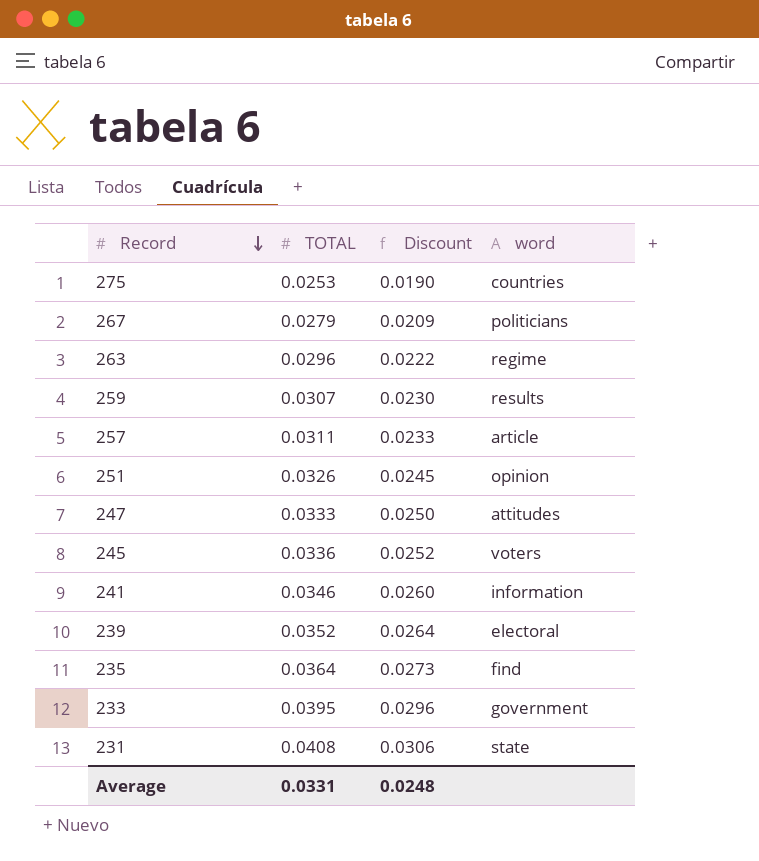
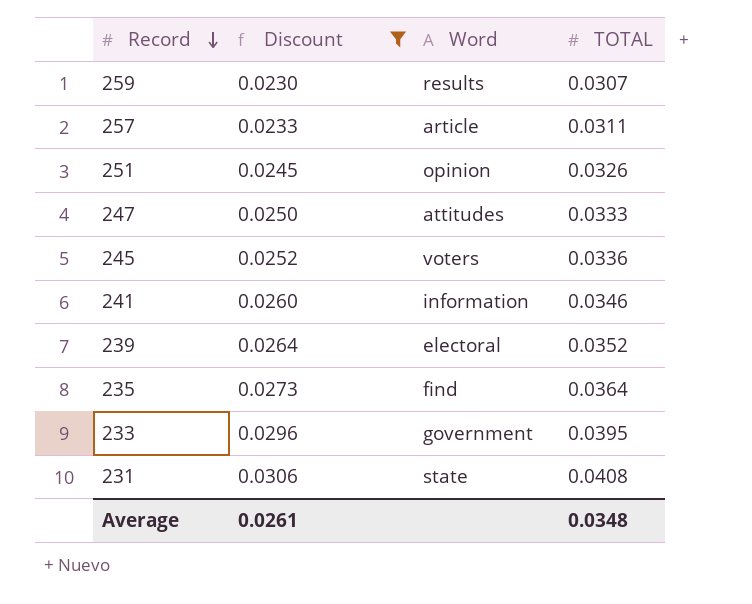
filter: none -> Discount >= 0.0230
column name: word -> Word
column TOTAL | position: 2 -> 4
Average | Discount: 0.0248 -> 0.0261
Average | TOTAL: 0.0331 -> 0.0348

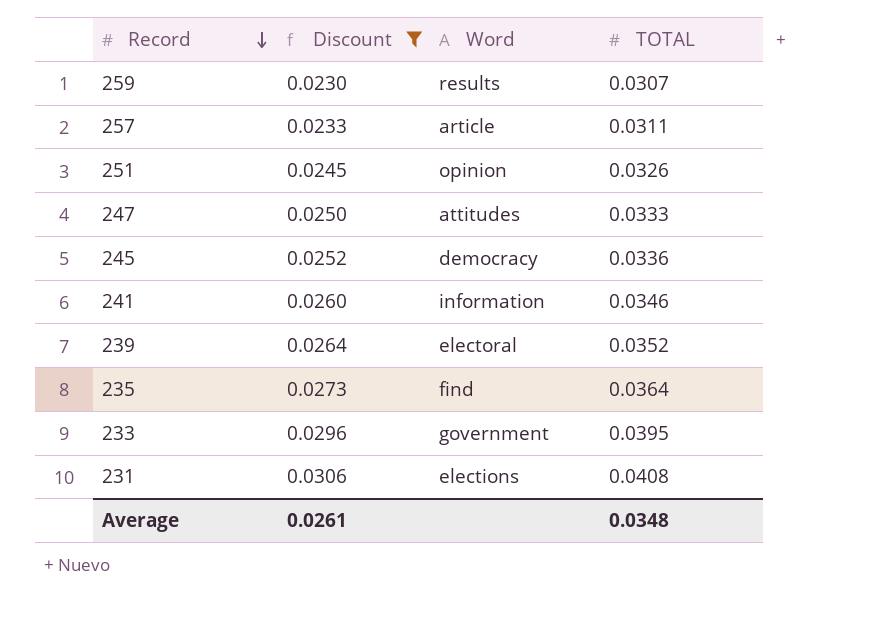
245 | Word: voters -> democracy
231 | Word: state -> elections

